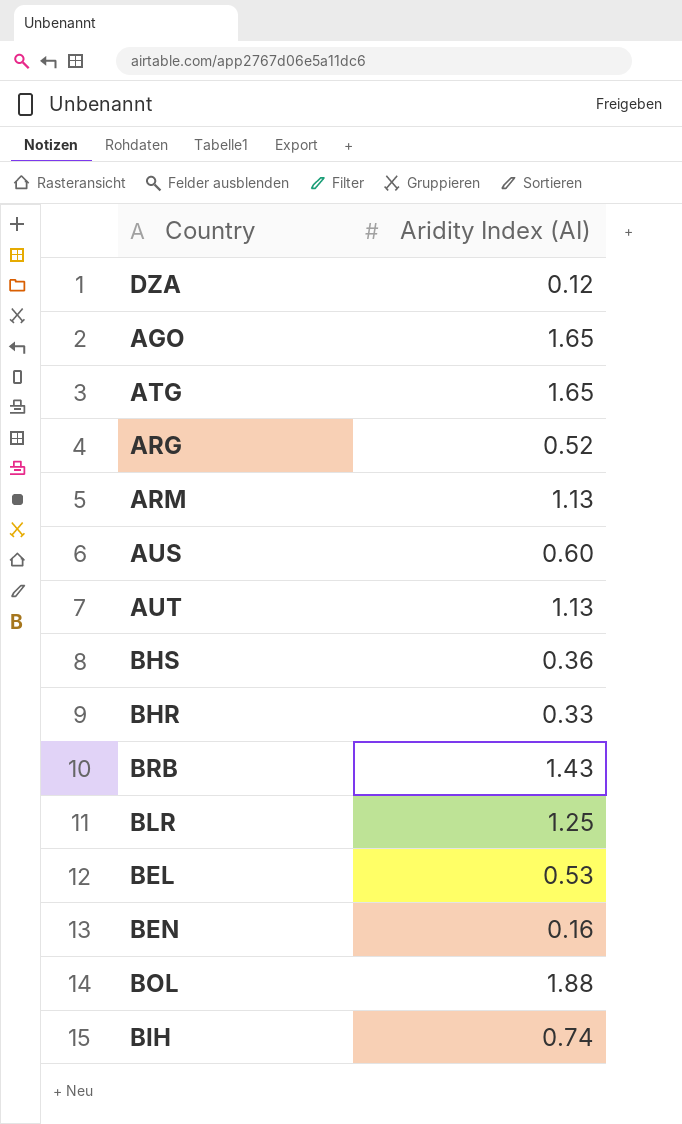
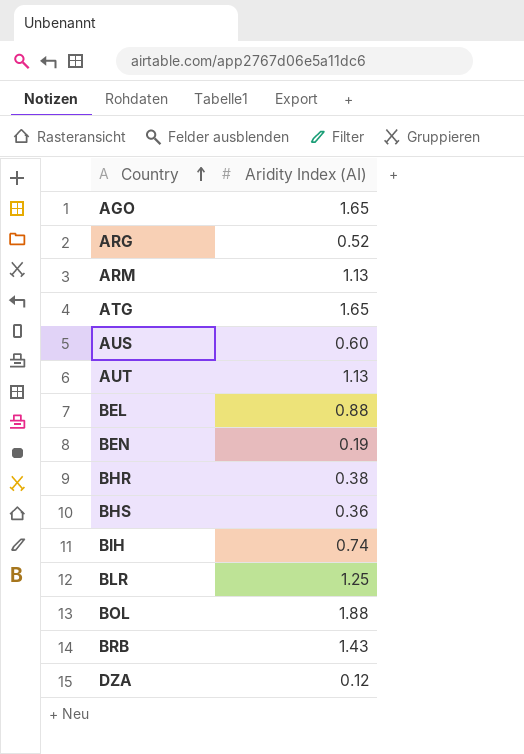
row order: none -> Country ascending
BEL | Aridity Index (AI): 0.53 -> 0.88
BEN | Aridity Index (AI): 0.16 -> 0.19
BHR | Aridity Index (AI): 0.33 -> 0.38

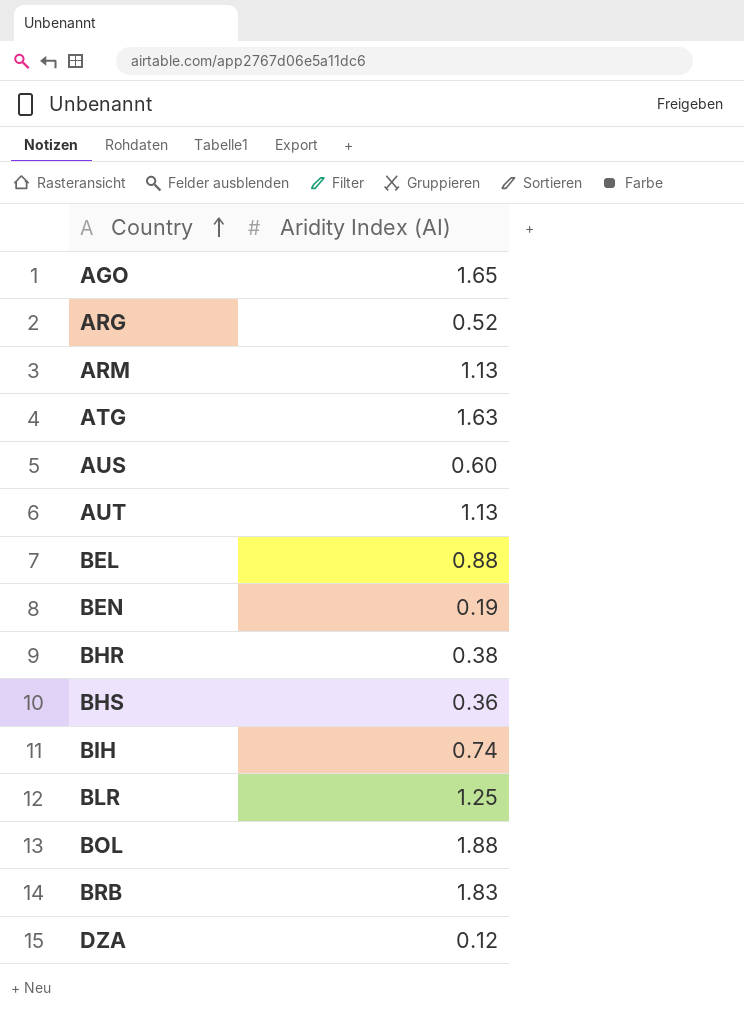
ATG | Aridity Index (AI): 1.65 -> 1.63
BRB | Aridity Index (AI): 1.43 -> 1.83

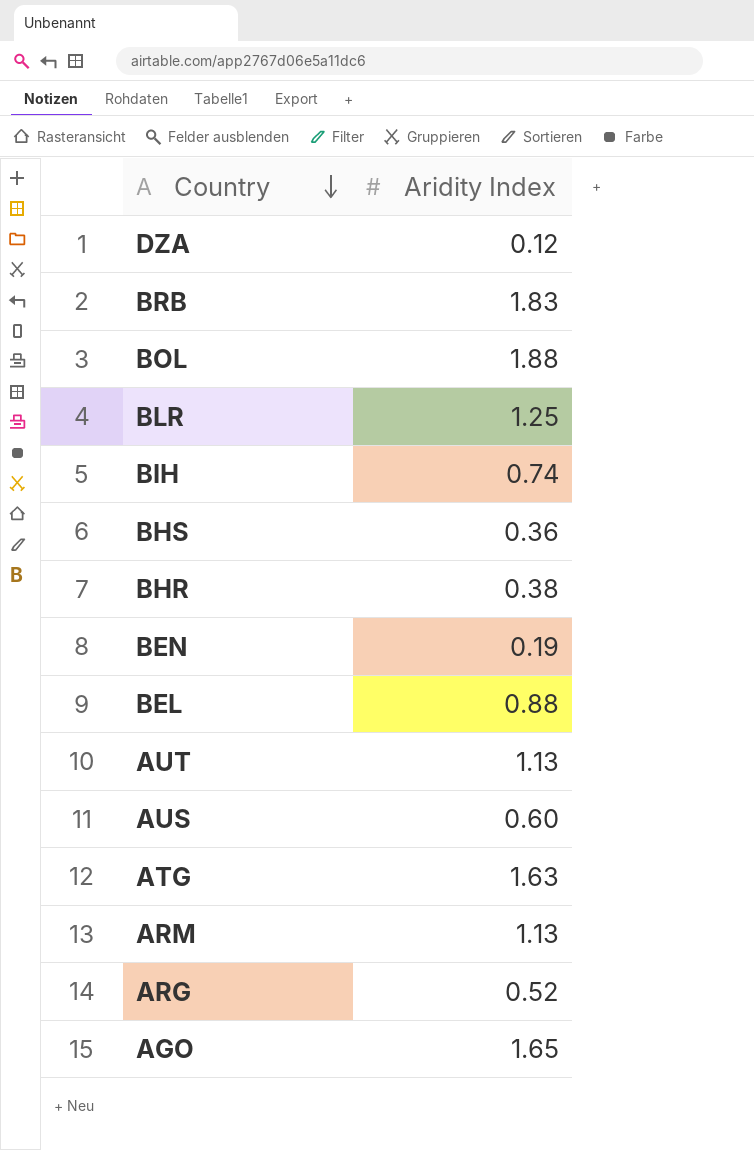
row order: Country ascending -> Country descending
column name: Aridity Index (AI) -> Aridity Index

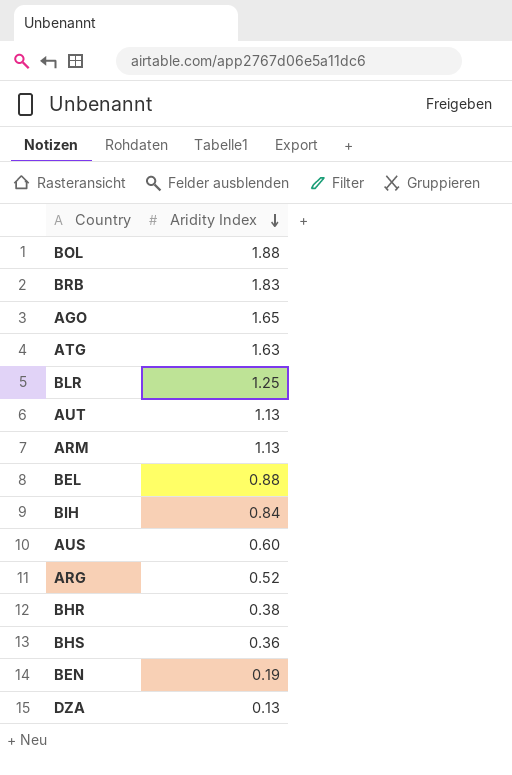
row order: Country descending -> Aridity Index descending
BIH | Aridity Index: 0.74 -> 0.84
DZA | Aridity Index: 0.12 -> 0.13

